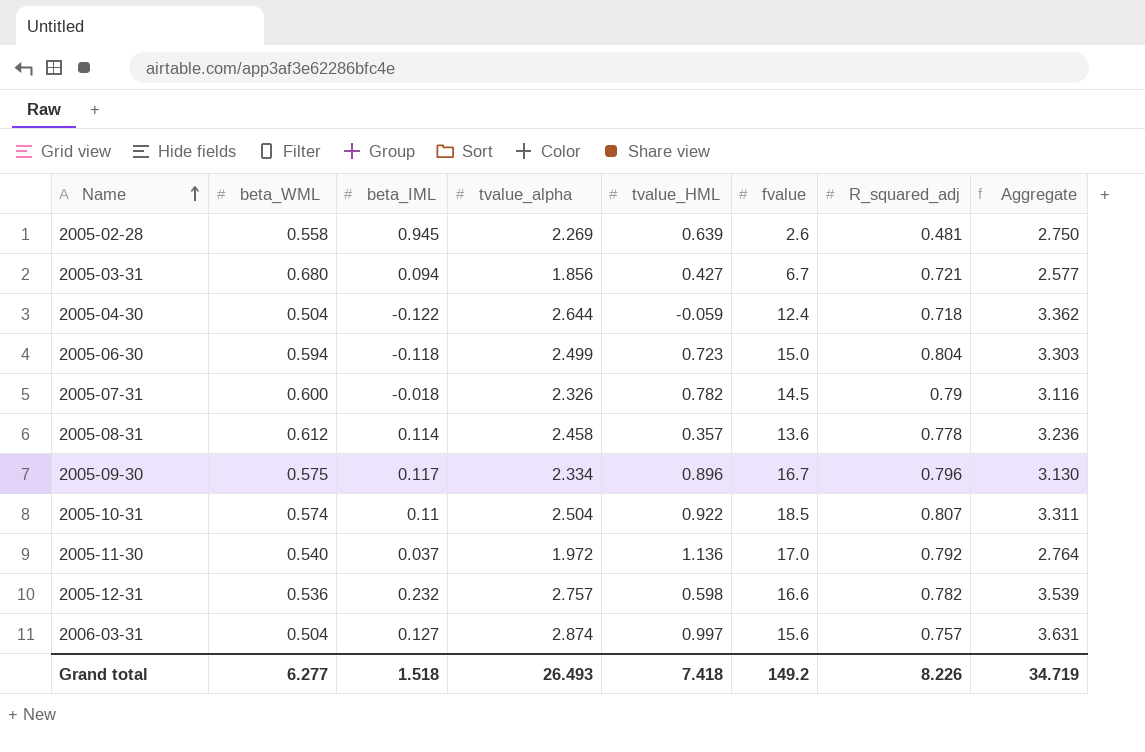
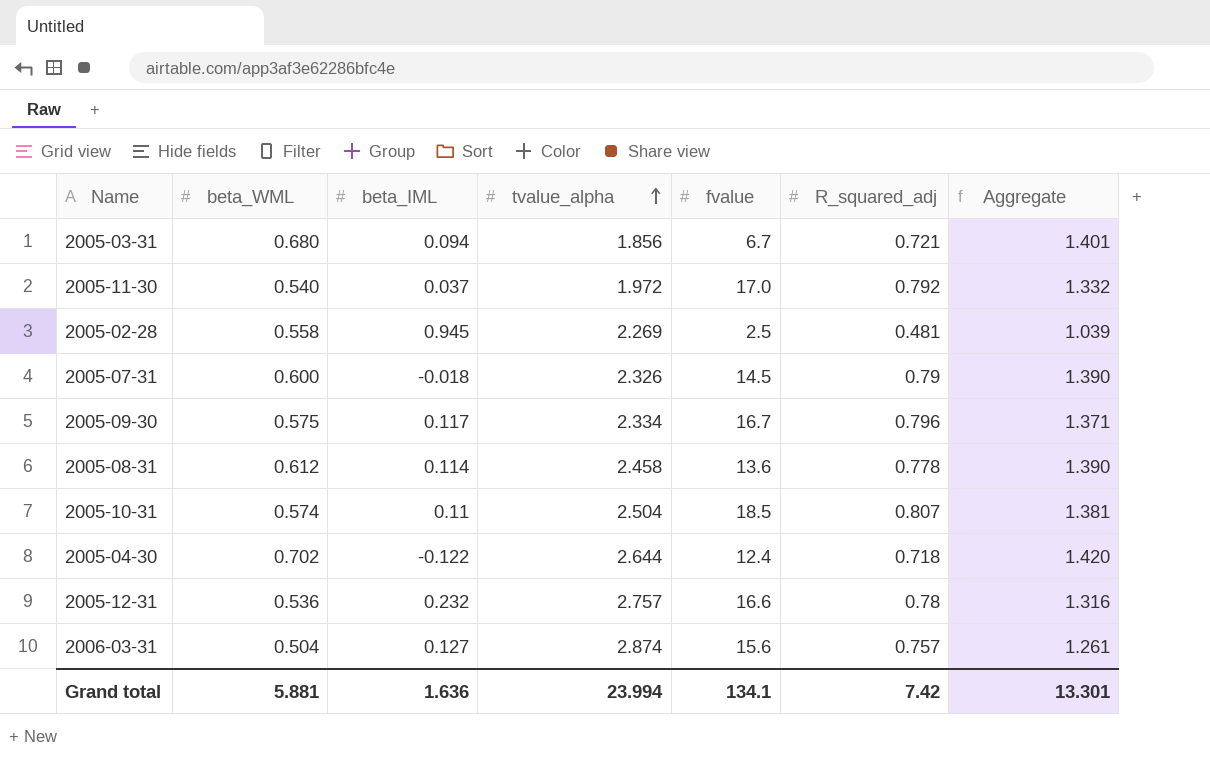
row order: Name ascending -> tvalue_alpha ascending
column tvalue_HML | position: 5 -> none
column Aggregate | formula: [tvalue_alpha] + [R_squared_adj] -> [beta_WML] + [R_squared_adj]
row 2005-06-30: 0.594 | -0.118 | 2.499 | 0.723 | 15.0 | 0.804 | 3.303 -> none
2005-02-28 | fvalue: 2.6 -> 2.5
2005-04-30 | beta_WML: 0.504 -> 0.702
2005-12-31 | R_squared_adj: 0.782 -> 0.78
Grand total | beta_WML: 6.277 -> 5.881
Grand total | beta_IML: 1.518 -> 1.636
Grand total | tvalue_alpha: 26.493 -> 23.994
Grand total | fvalue: 149.2 -> 134.1
Grand total | R_squared_adj: 8.226 -> 7.42
Grand total | Aggregate: 34.719 -> 13.301

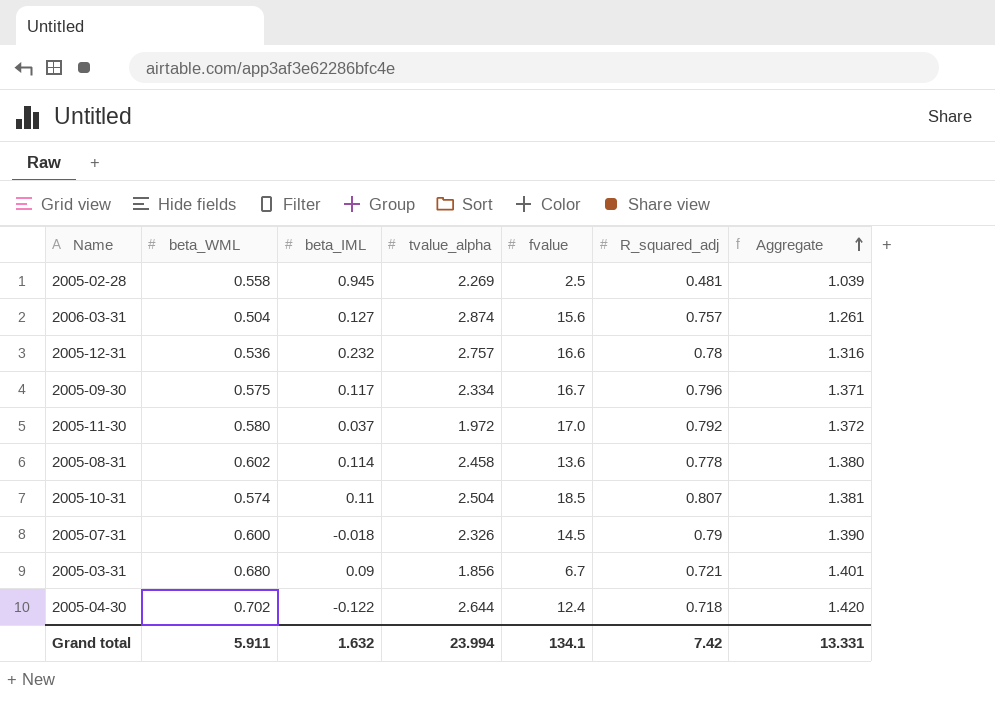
row order: tvalue_alpha ascending -> Aggregate ascending
2005-11-30 | beta_WML: 0.540 -> 0.580
2005-11-30 | Aggregate: 1.332 -> 1.372
2005-08-31 | beta_WML: 0.612 -> 0.602
2005-08-31 | Aggregate: 1.390 -> 1.380
2005-03-31 | beta_IML: 0.094 -> 0.09
Grand total | beta_WML: 5.881 -> 5.911
Grand total | beta_IML: 1.636 -> 1.632
Grand total | Aggregate: 13.301 -> 13.331

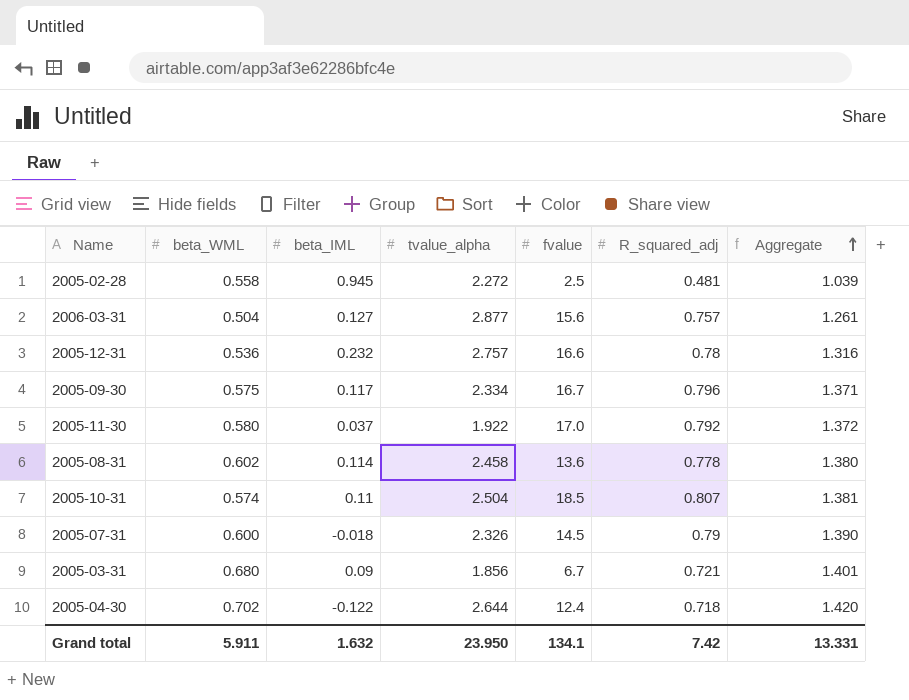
2005-02-28 | tvalue_alpha: 2.269 -> 2.272
2006-03-31 | tvalue_alpha: 2.874 -> 2.877
2005-11-30 | tvalue_alpha: 1.972 -> 1.922
Grand total | tvalue_alpha: 23.994 -> 23.950

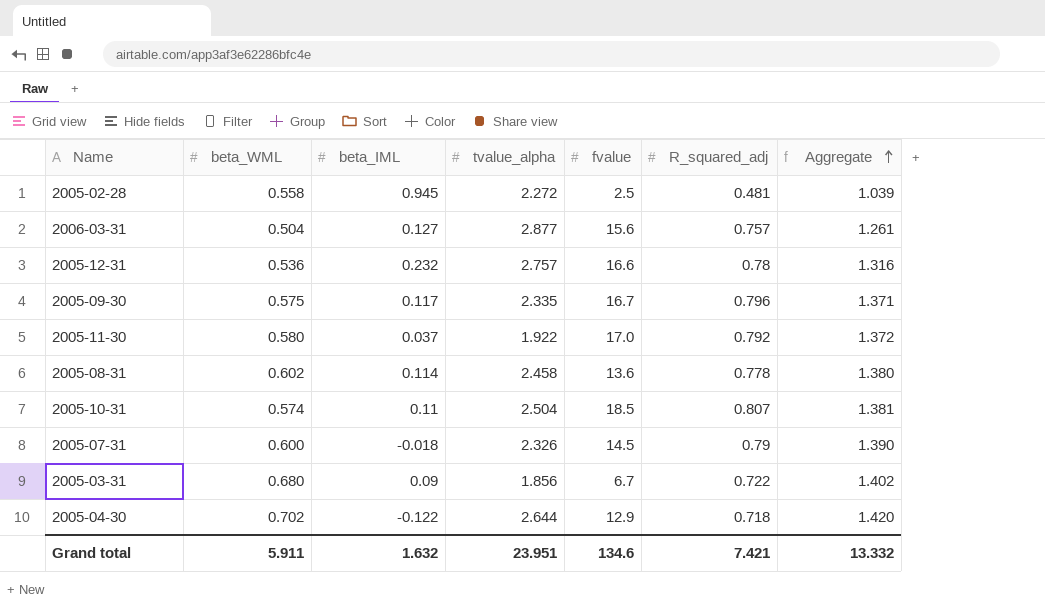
2005-09-30 | tvalue_alpha: 2.334 -> 2.335
2005-03-31 | R_squared_adj: 0.721 -> 0.722
2005-03-31 | Aggregate: 1.401 -> 1.402
2005-04-30 | fvalue: 12.4 -> 12.9
Grand total | tvalue_alpha: 23.950 -> 23.951
Grand total | fvalue: 134.1 -> 134.6
Grand total | R_squared_adj: 7.42 -> 7.421
Grand total | Aggregate: 13.331 -> 13.332

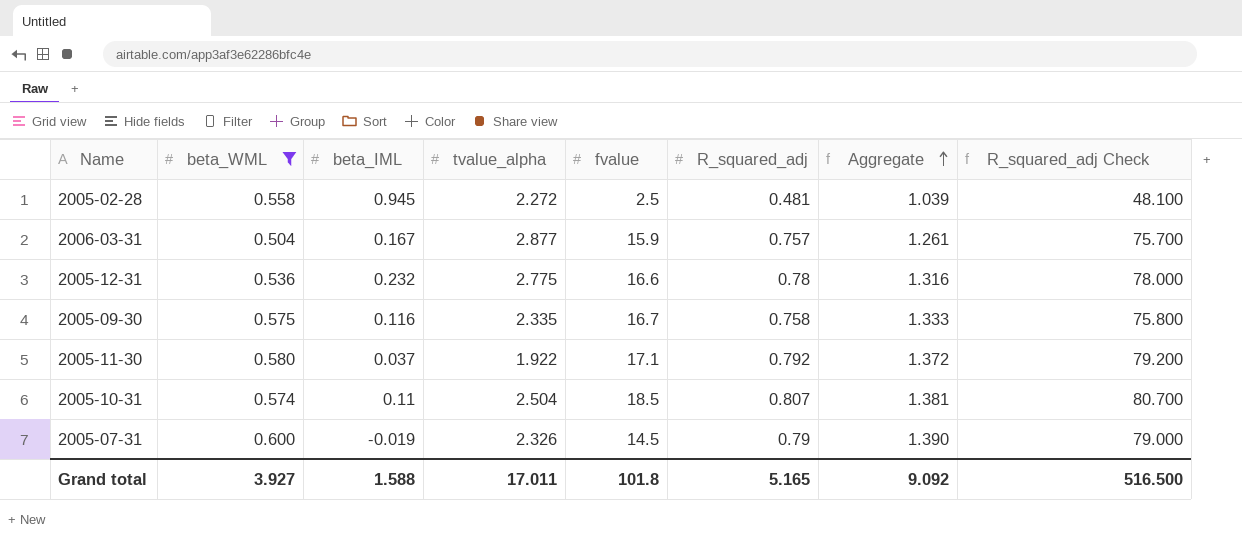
filter: none -> beta_WML <= 0.600
column R_squared_adj Check | formula: none -> [R_squared_adj] * 100
2006-03-31 | beta_IML: 0.127 -> 0.167
2006-03-31 | fvalue: 15.6 -> 15.9
2005-12-31 | tvalue_alpha: 2.757 -> 2.775
2005-09-30 | beta_IML: 0.117 -> 0.116
2005-09-30 | R_squared_adj: 0.796 -> 0.758
2005-09-30 | Aggregate: 1.371 -> 1.333
2005-11-30 | fvalue: 17.0 -> 17.1
2005-07-31 | beta_IML: -0.018 -> -0.019
Grand total | beta_WML: 5.911 -> 3.927
Grand total | beta_IML: 1.632 -> 1.588
Grand total | tvalue_alpha: 23.951 -> 17.011
Grand total | fvalue: 134.6 -> 101.8
Grand total | R_squared_adj: 7.421 -> 5.165
Grand total | Aggregate: 13.332 -> 9.092

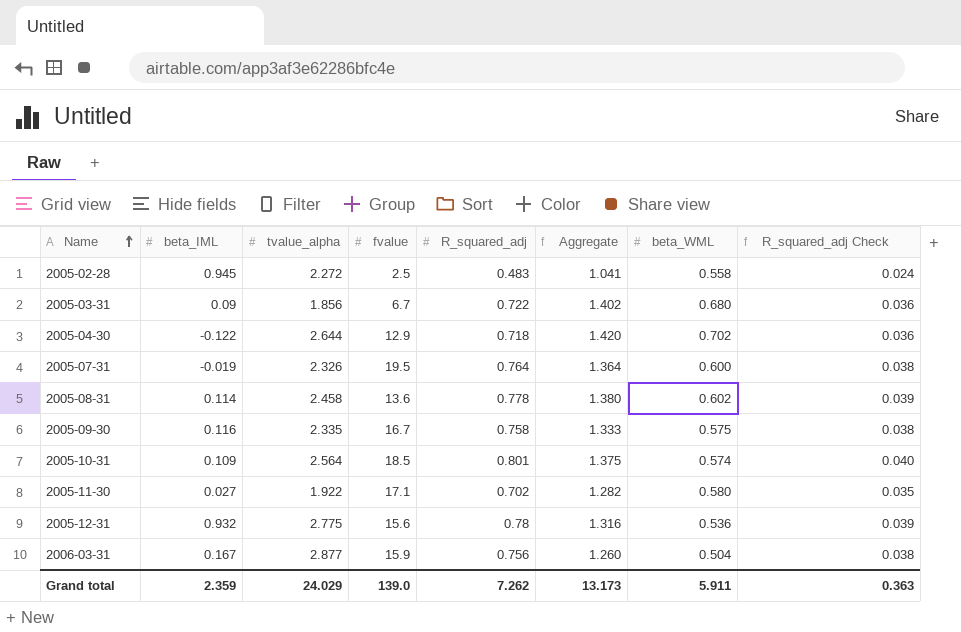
filter: beta_WML <= 0.600 -> none
row order: Aggregate ascending -> Name ascending
column beta_WML | position: 2 -> 7
column R_squared_adj Check | formula: [R_squared_adj] * 100 -> [R_squared_adj] * 0.05
2005-02-28 | R_squared_adj: 0.481 -> 0.483
2005-02-28 | Aggregate: 1.039 -> 1.041
2005-07-31 | fvalue: 14.5 -> 19.5
2005-07-31 | R_squared_adj: 0.79 -> 0.764
2005-07-31 | Aggregate: 1.390 -> 1.364
2005-10-31 | beta_IML: 0.11 -> 0.109
2005-10-31 | tvalue_alpha: 2.504 -> 2.564
2005-10-31 | R_squared_adj: 0.807 -> 0.801
2005-10-31 | Aggregate: 1.381 -> 1.375
2005-11-30 | beta_IML: 0.037 -> 0.027
2005-11-30 | R_squared_adj: 0.792 -> 0.702
2005-11-30 | Aggregate: 1.372 -> 1.282
2005-12-31 | beta_IML: 0.232 -> 0.932
2005-12-31 | fvalue: 16.6 -> 15.6
2006-03-31 | R_squared_adj: 0.757 -> 0.756
2006-03-31 | Aggregate: 1.261 -> 1.260
Grand total | beta_IML: 1.588 -> 2.359
Grand total | tvalue_alpha: 17.011 -> 24.029
Grand total | fvalue: 101.8 -> 139.0
Grand total | R_squared_adj: 5.165 -> 7.262
Grand total | Aggregate: 9.092 -> 13.173
Grand total | beta_WML: 3.927 -> 5.911
Grand total | R_squared_adj Check: 516.500 -> 0.363

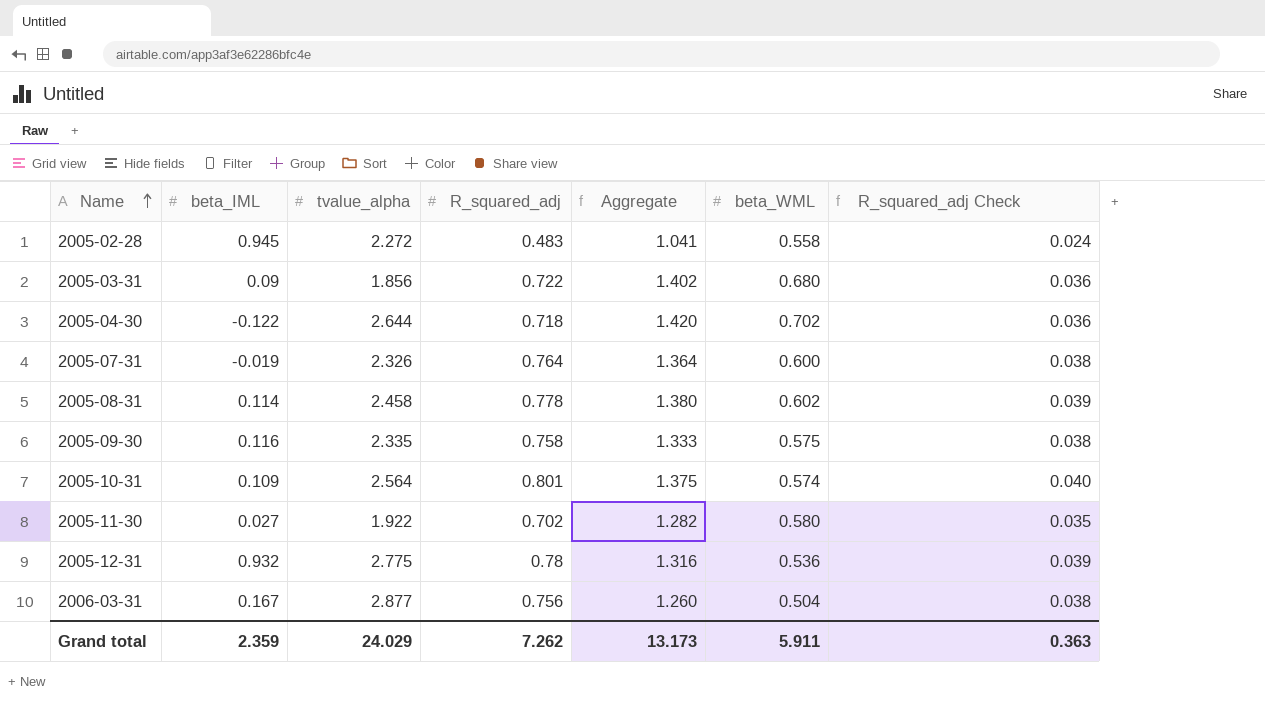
column fvalue | position: 4 -> none

